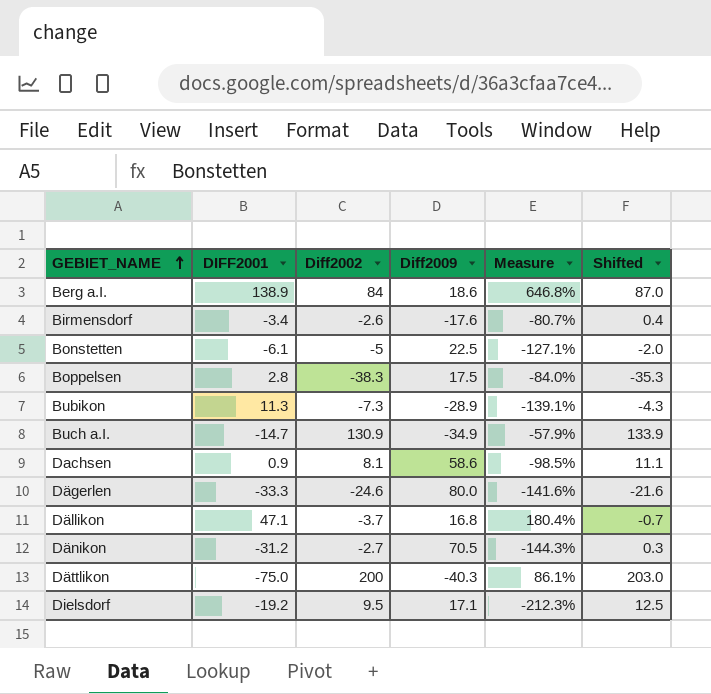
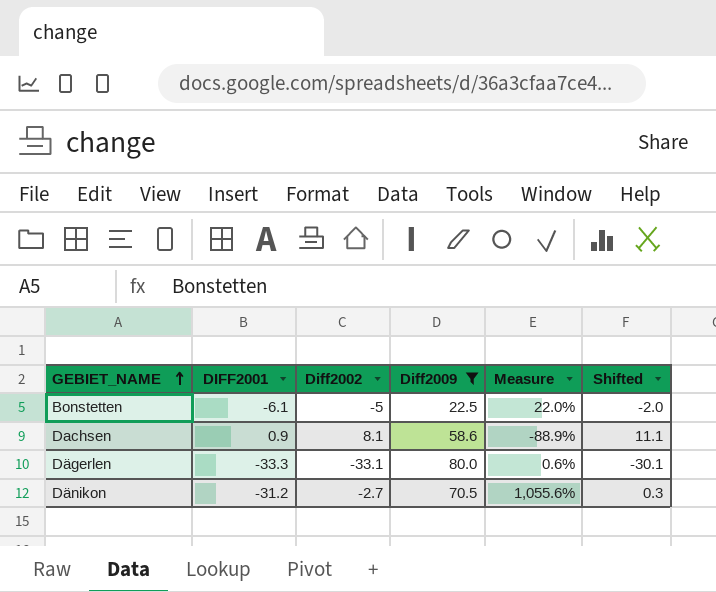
filter: none -> Diff2009 >= 22.5
column Measure | formula: ([DIFF2001] - [Diff2009]) / [Diff2009] -> ([DIFF2001] - [Diff2002]) / [Diff2002]
Dägerlen | Diff2002: -24.6 -> -33.1
Dägerlen | Shifted: -21.6 -> -30.1

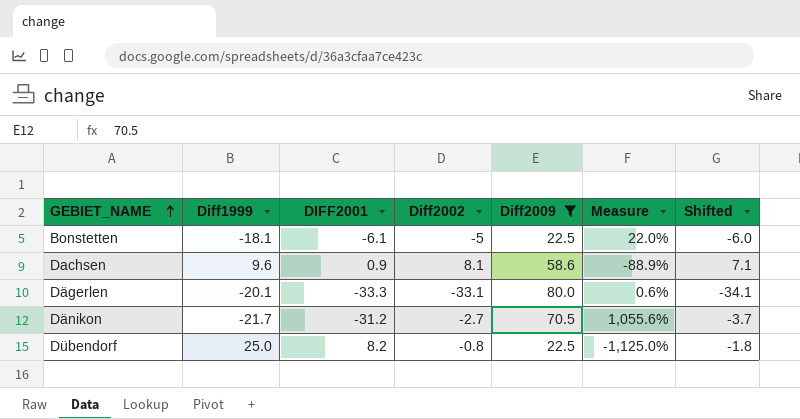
column Diff1999 | position: none -> 2
column Shifted | formula: [Diff2002] + 3 -> [Diff2002] - 1
row Dübendorf: none -> 25.0 | 8.2 | -0.8 | 22.5 | -1,125.0% | -1.8

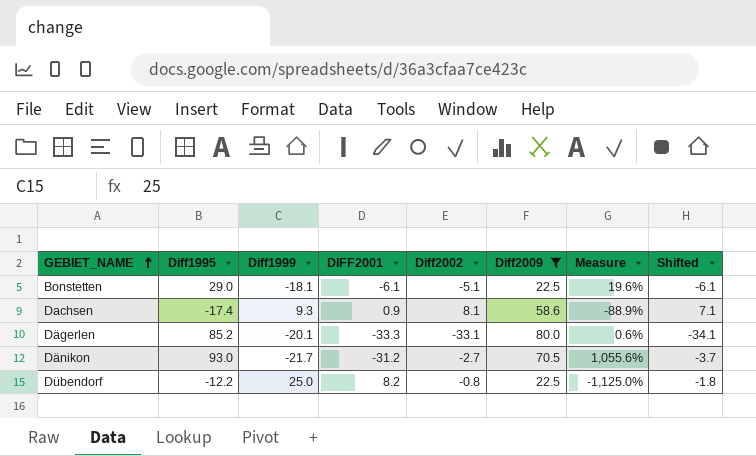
column Diff1995 | position: none -> 2
Bonstetten | Diff2002: -5 -> -5.1
Bonstetten | Measure: 22.0% -> 19.6%
Bonstetten | Shifted: -6.0 -> -6.1
Dachsen | Diff1999: 9.6 -> 9.3

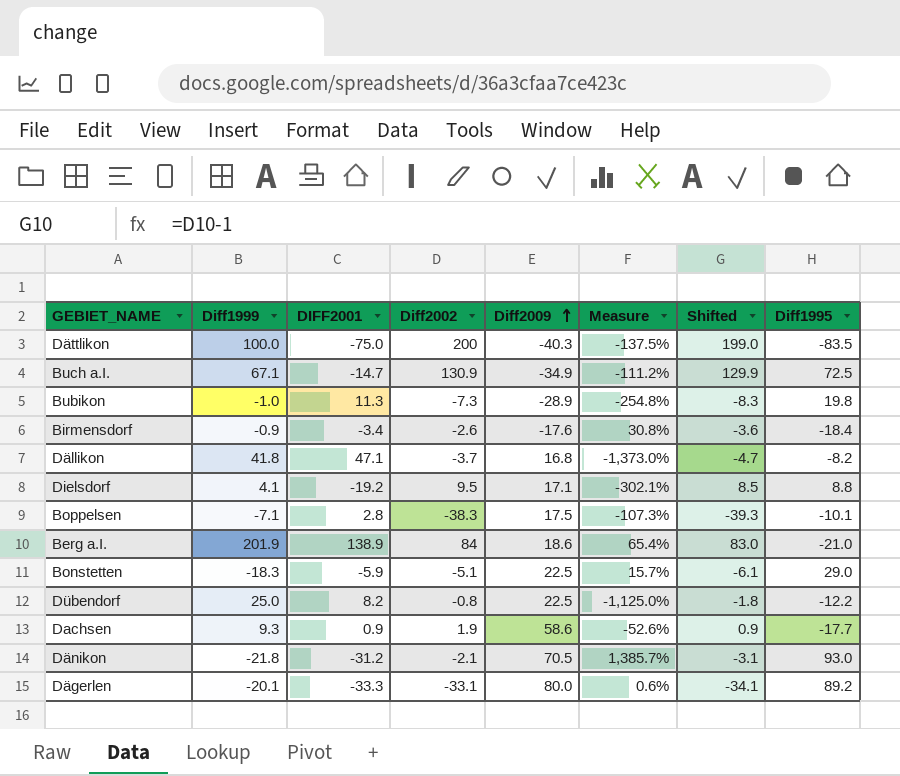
filter: Diff2009 >= 22.5 -> none
row order: GEBIET_NAME ascending -> Diff2009 ascending
column Diff1995 | position: 2 -> 8
Bonstetten | Diff1999: -18.1 -> -18.3
Bonstetten | DIFF2001: -6.1 -> -5.9
Bonstetten | Measure: 19.6% -> 15.7%
Dachsen | Diff2002: 8.1 -> 1.9
Dachsen | Measure: -88.9% -> -52.6%
Dachsen | Shifted: 7.1 -> 0.9
Dachsen | Diff1995: -17.4 -> -17.7
Dänikon | Diff1999: -21.7 -> -21.8
Dänikon | Diff2002: -2.7 -> -2.1
Dänikon | Measure: 1,055.6% -> 1,385.7%
Dänikon | Shifted: -3.7 -> -3.1
Dägerlen | Diff1995: 85.2 -> 89.2

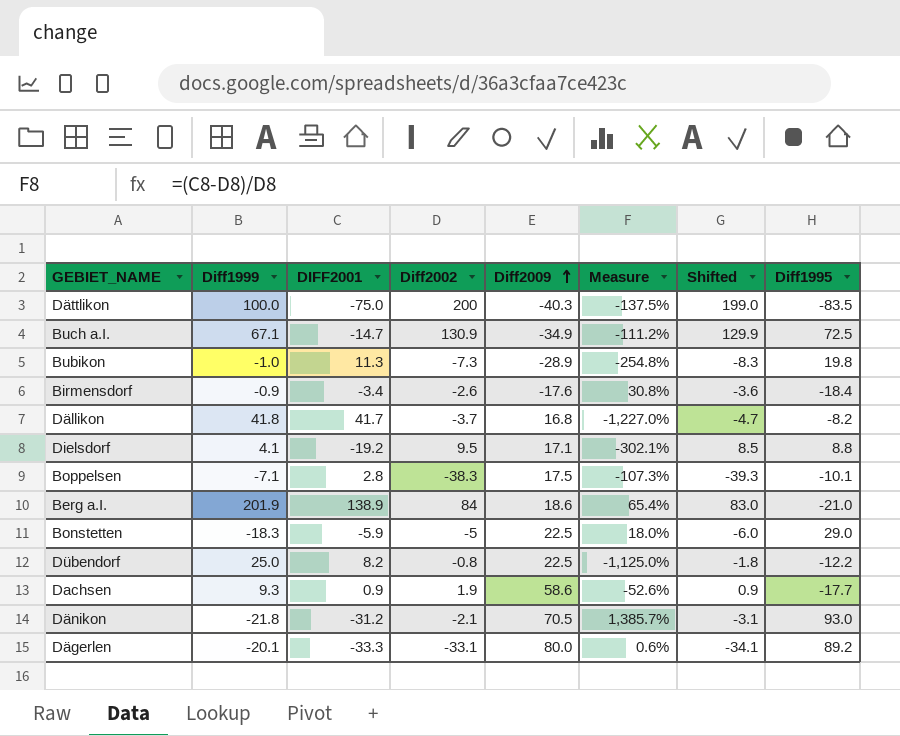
Dällikon | DIFF2001: 47.1 -> 41.7
Dällikon | Measure: -1,373.0% -> -1,227.0%
Bonstetten | Diff2002: -5.1 -> -5
Bonstetten | Measure: 15.7% -> 18.0%
Bonstetten | Shifted: -6.1 -> -6.0

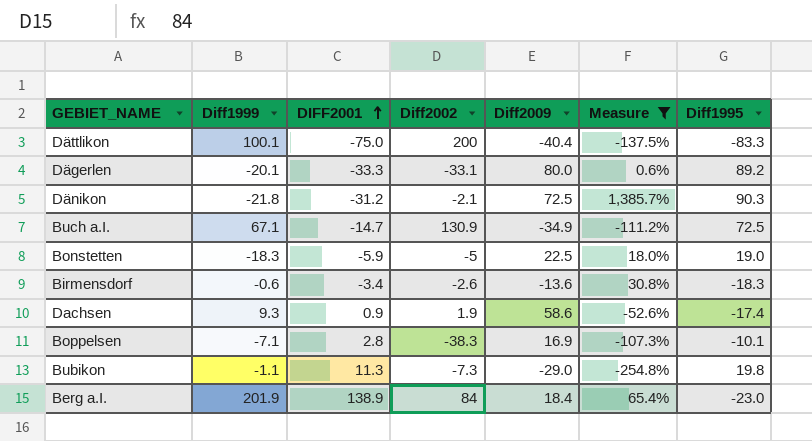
filter: none -> Measure >= -254.8%
row order: Diff2009 ascending -> DIFF2001 ascending
column Shifted | formula: [Diff2002] - 1 -> none
Dättlikon | Diff1999: 100.0 -> 100.1
Dättlikon | Diff2009: -40.3 -> -40.4
Dättlikon | Diff1995: -83.5 -> -83.3
Dänikon | Diff2009: 70.5 -> 72.5
Dänikon | Diff1995: 93.0 -> 90.3
Bonstetten | Diff1995: 29.0 -> 19.0
Birmensdorf | Diff1999: -0.9 -> -0.6
Birmensdorf | Diff2009: -17.6 -> -13.6
Birmensdorf | Diff1995: -18.4 -> -18.3
Dachsen | Diff1995: -17.7 -> -17.4
Boppelsen | Diff2009: 17.5 -> 16.9
Bubikon | Diff1999: -1.0 -> -1.1
Bubikon | Diff2009: -28.9 -> -29.0
Berg a.I. | Diff2009: 18.6 -> 18.4
Berg a.I. | Diff1995: -21.0 -> -23.0

